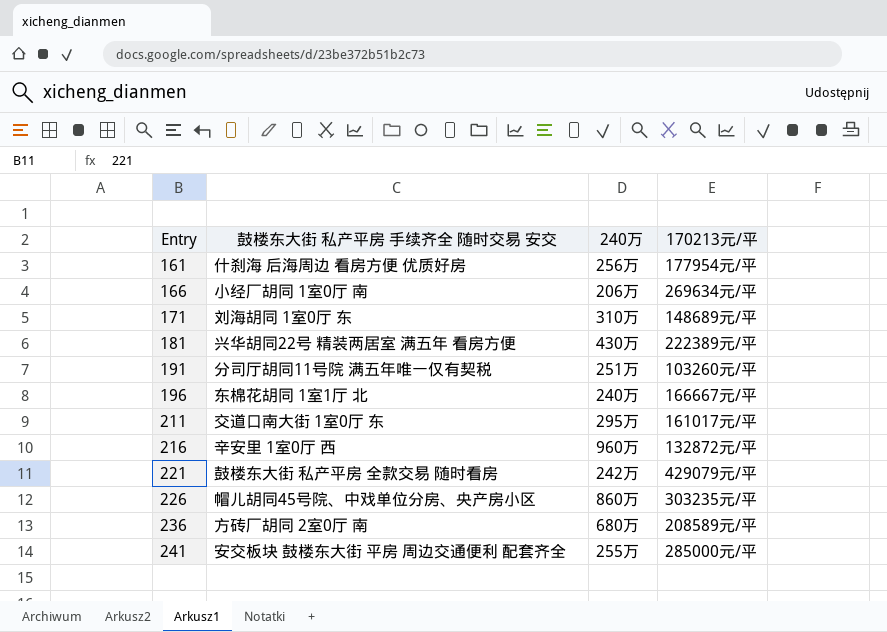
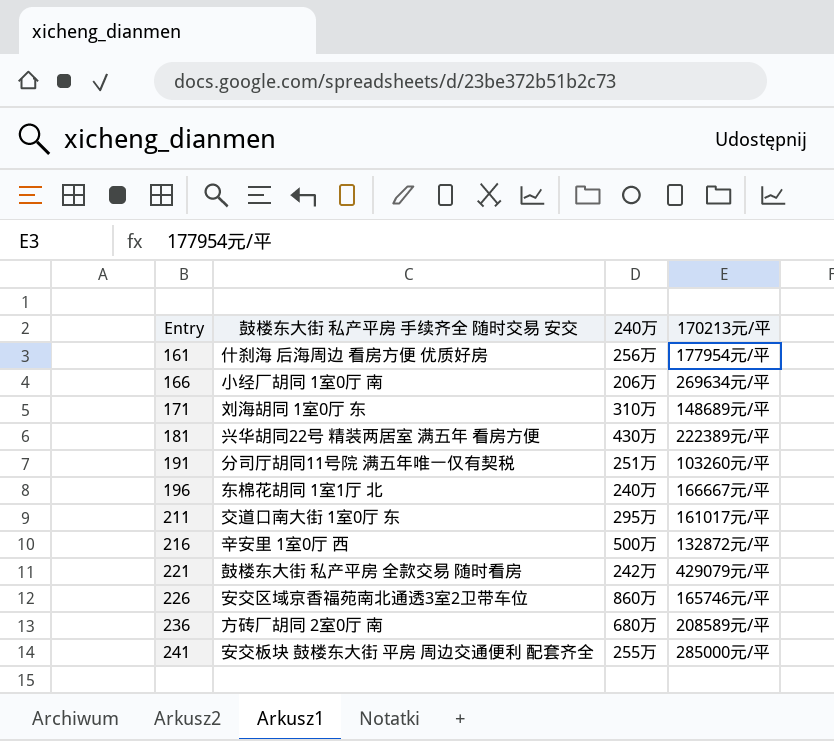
216 | 240万: 960万 -> 500万
226 | 鼓楼东大街 私产平房 手续齐全 随时交易 安交: 帽儿胡同45号院、中戏单位分房、央产房小区 -> 安交区域京香福苑南北通透3室2卫带车位
226 | 170213元/平: 303235元/平 -> 165746元/平

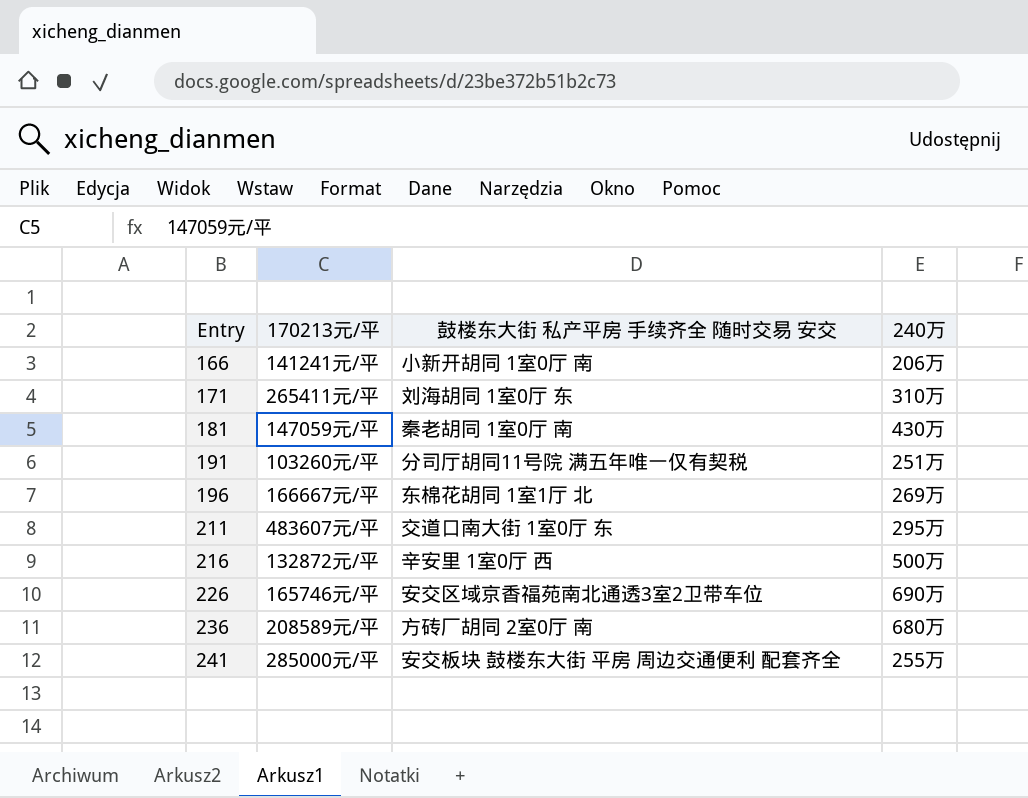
column 170213元/平 | position: 4 -> 2
row 161: 什刹海 后海周边 看房方便 优质好房 | 256万 | 177954元/平 -> none
row 221: 鼓楼东大街 私产平房 全款交易 随时看房 | 242万 | 429079元/平 -> none
166 | 170213元/平: 269634元/平 -> 141241元/平
166 | 鼓楼东大街 私产平房 手续齐全 随时交易 安交: 小经厂胡同 1室0厅 南 -> 小新开胡同 1室0厅 南
171 | 170213元/平: 148689元/平 -> 265411元/平
181 | 170213元/平: 222389元/平 -> 147059元/平
181 | 鼓楼东大街 私产平房 手续齐全 随时交易 安交: 兴华胡同22号 精装两居室 满五年 看房方便 -> 秦老胡同 1室0厅 南
196 | 240万: 240万 -> 269万
211 | 170213元/平: 161017元/平 -> 483607元/平
226 | 240万: 860万 -> 690万

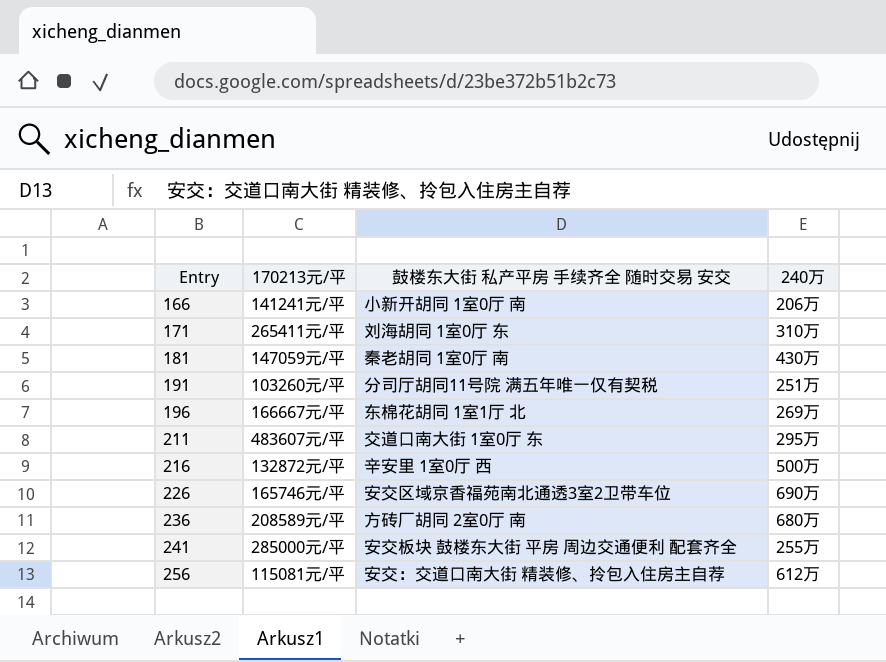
row 256: none -> 115081元/平 | 安交：交道口南大街 精装修、拎包入住房主自荐 | 612万

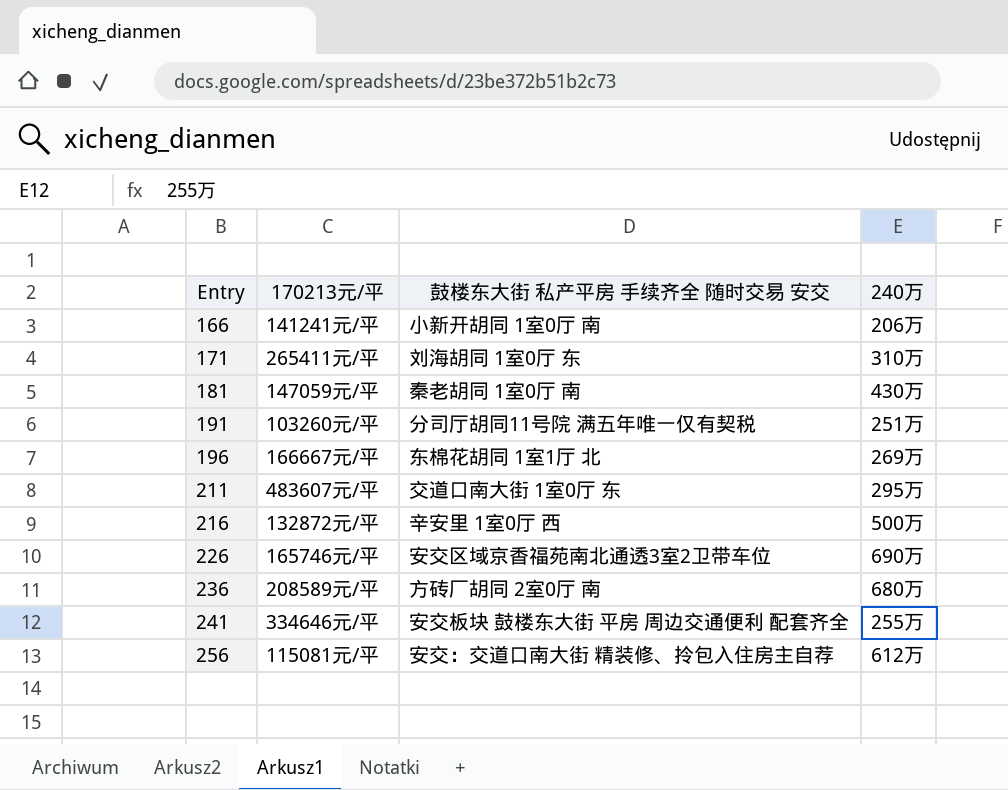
241 | 170213元/平: 285000元/平 -> 334646元/平

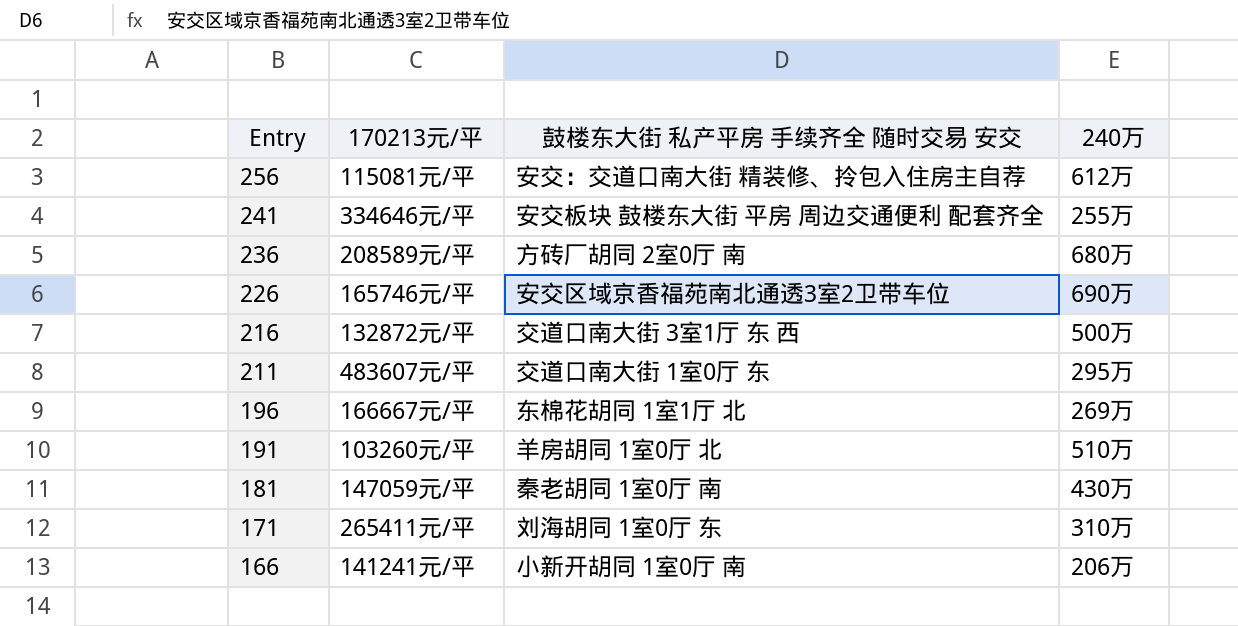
row order: Entry ascending -> Entry descending
216 | 鼓楼东大街 私产平房 手续齐全 随时交易 安交: 辛安里 1室0厅 西 -> 交道口南大街 3室1厅 东 西
191 | 鼓楼东大街 私产平房 手续齐全 随时交易 安交: 分司厅胡同11号院 满五年唯一仅有契税 -> 羊房胡同 1室0厅 北
191 | 240万: 251万 -> 510万

